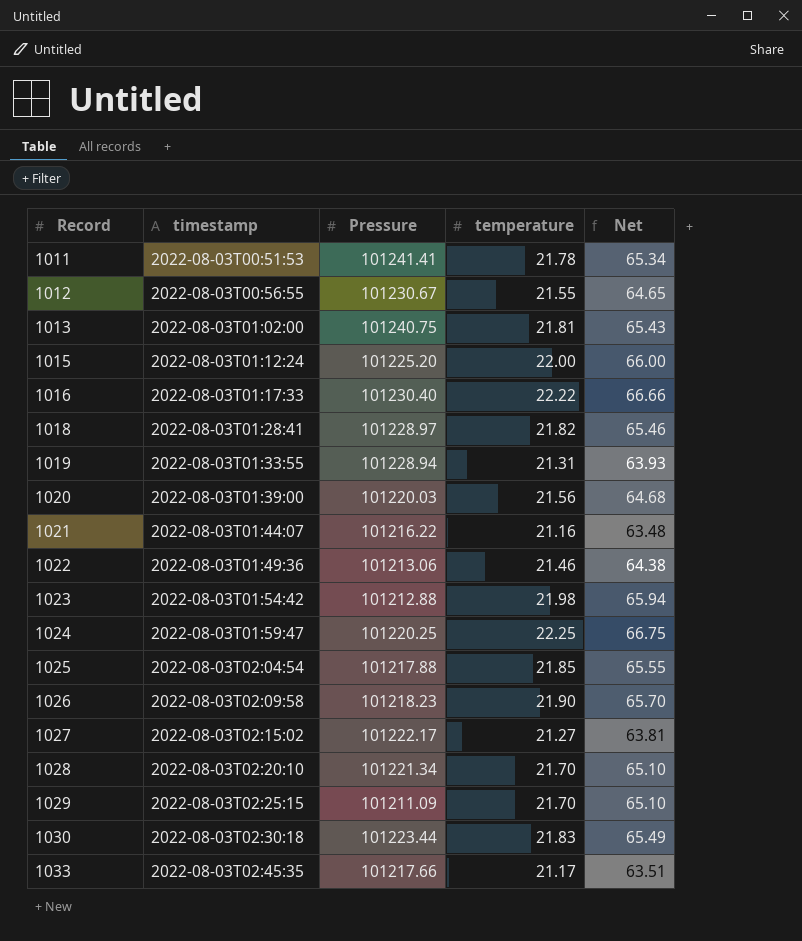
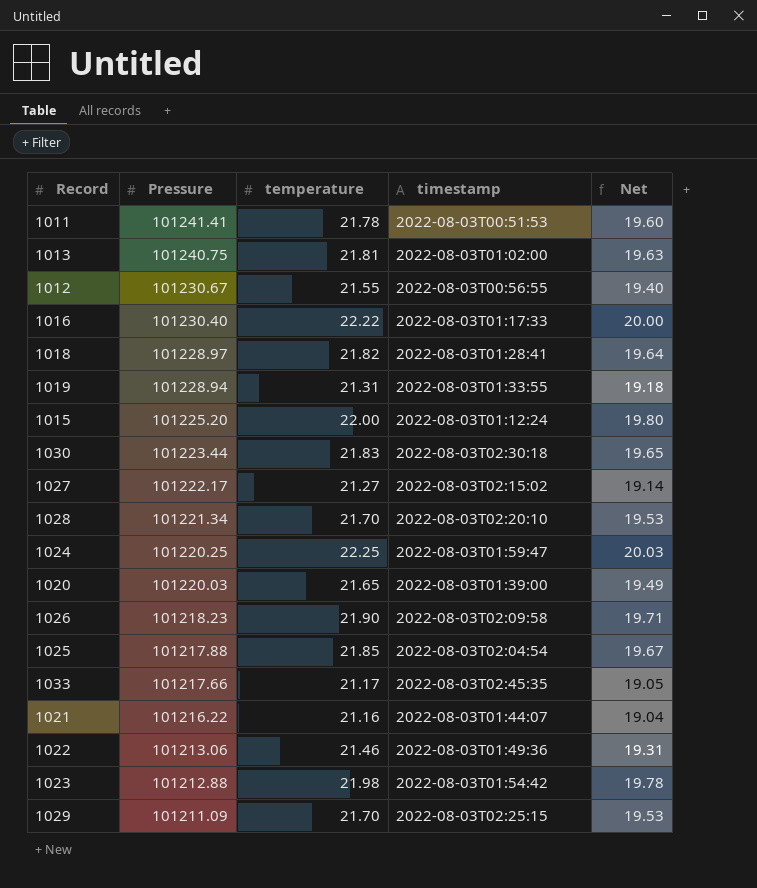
row order: Record ascending -> Pressure descending
column timestamp | position: 2 -> 4
column Net | formula: [temperature] * 3 -> [temperature] * 0.9
1020 | temperature: 21.56 -> 21.65

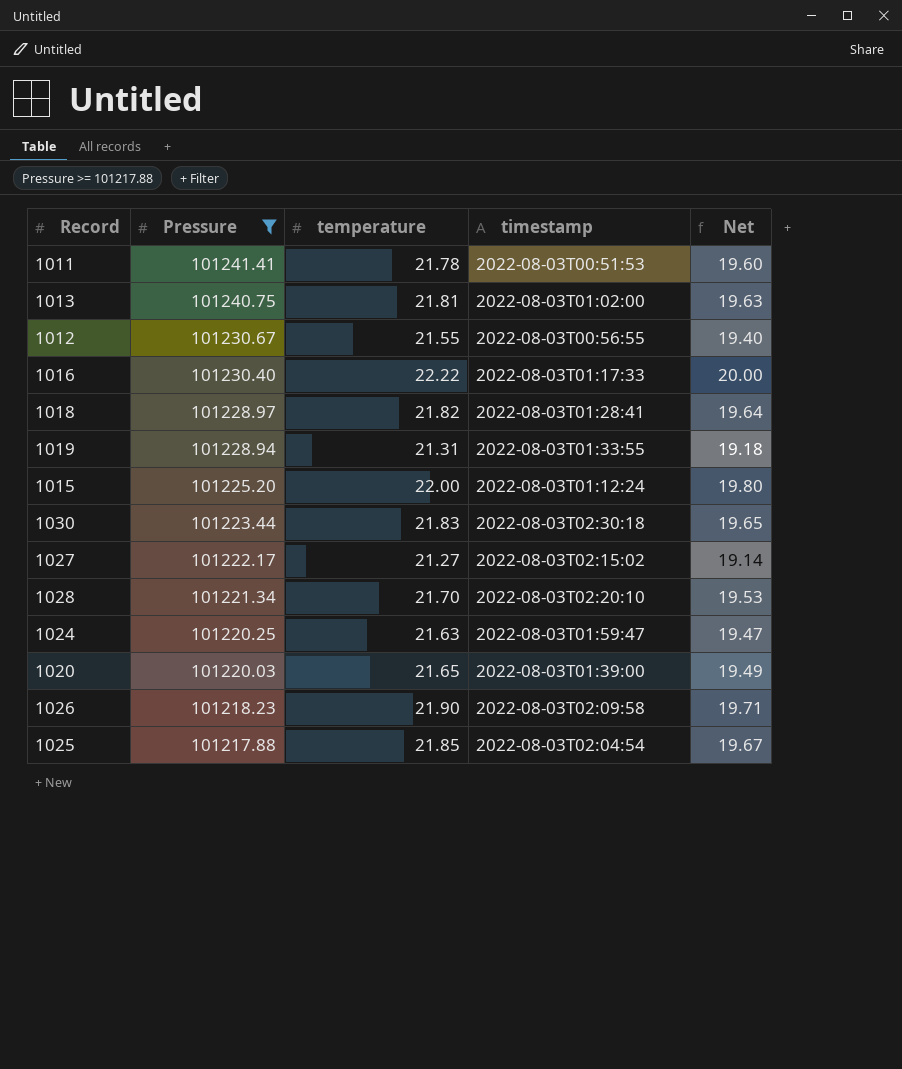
filter: none -> Pressure >= 101217.88
1024 | temperature: 22.25 -> 21.63
1024 | Net: 20.03 -> 19.47

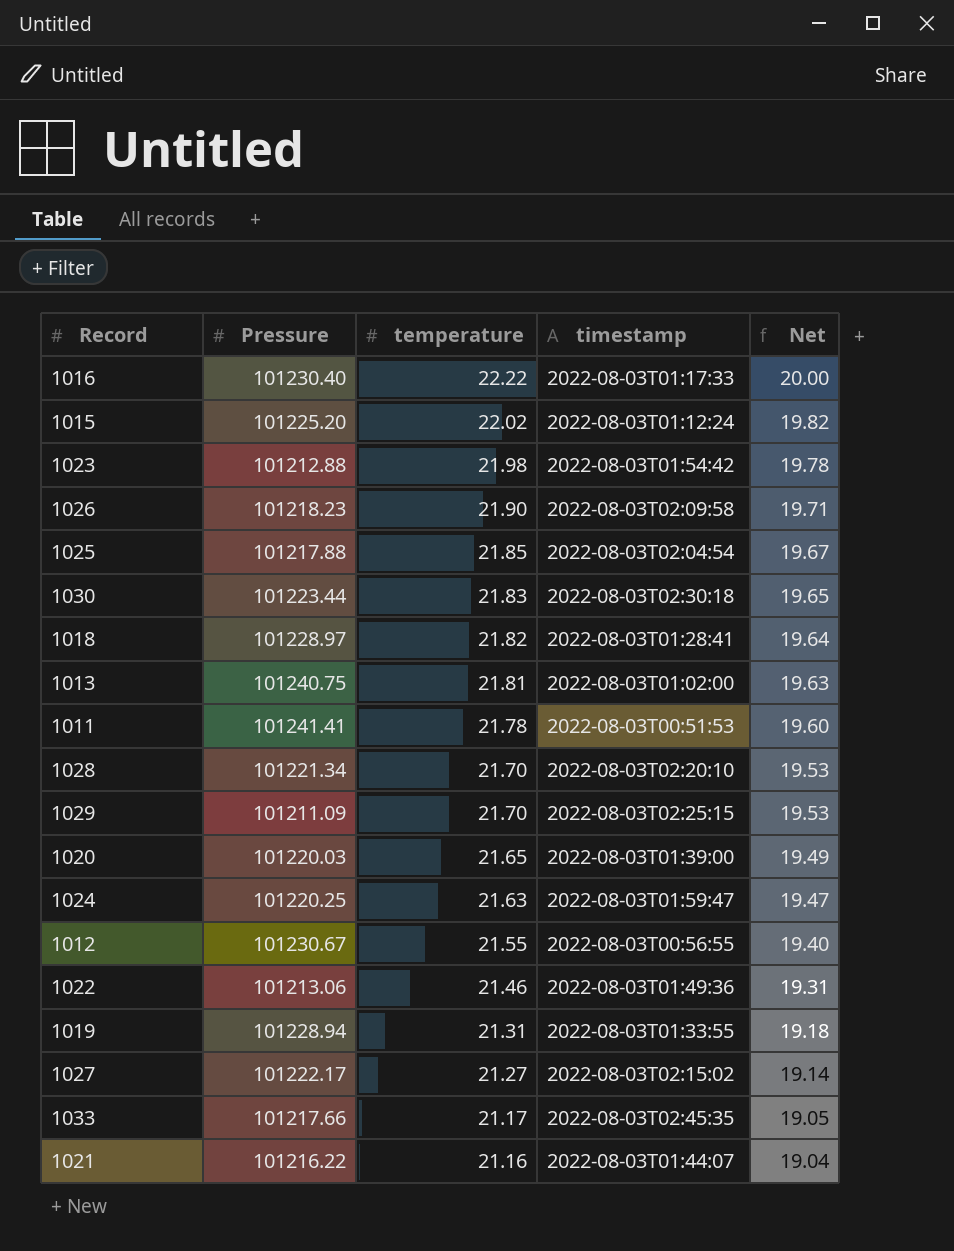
filter: Pressure >= 101217.88 -> none
row order: Pressure descending -> temperature descending
1015 | temperature: 22.00 -> 22.02
1015 | Net: 19.80 -> 19.82

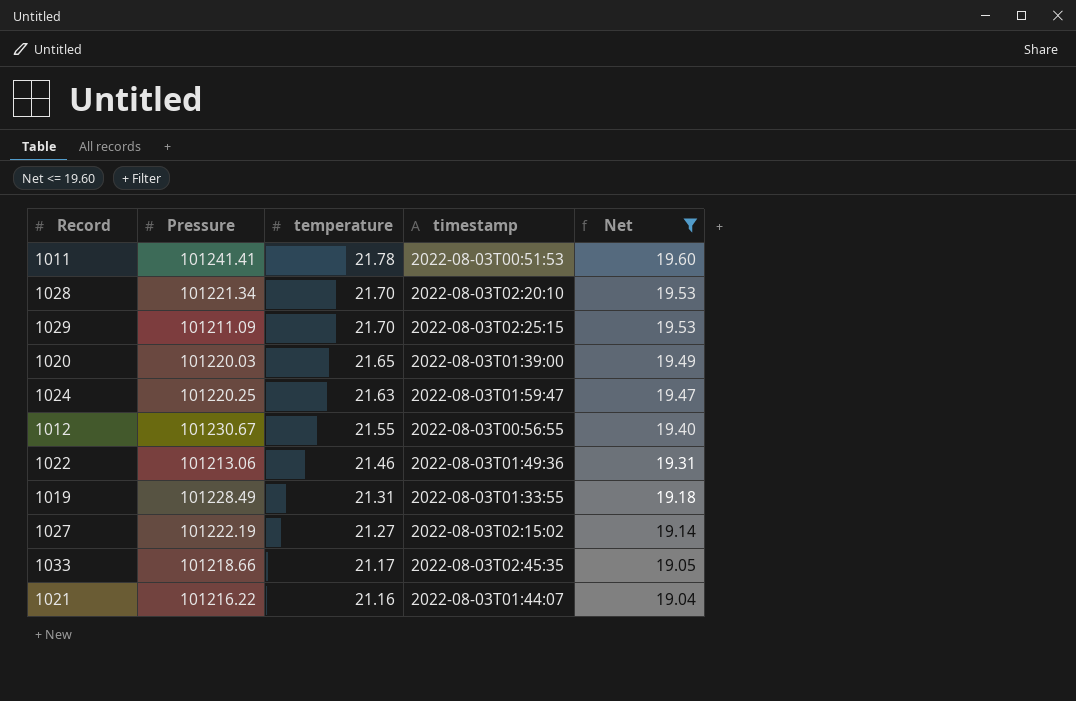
filter: none -> Net <= 19.60
1019 | Pressure: 101228.94 -> 101228.49
1027 | Pressure: 101222.17 -> 101222.19
1033 | Pressure: 101217.66 -> 101218.66

